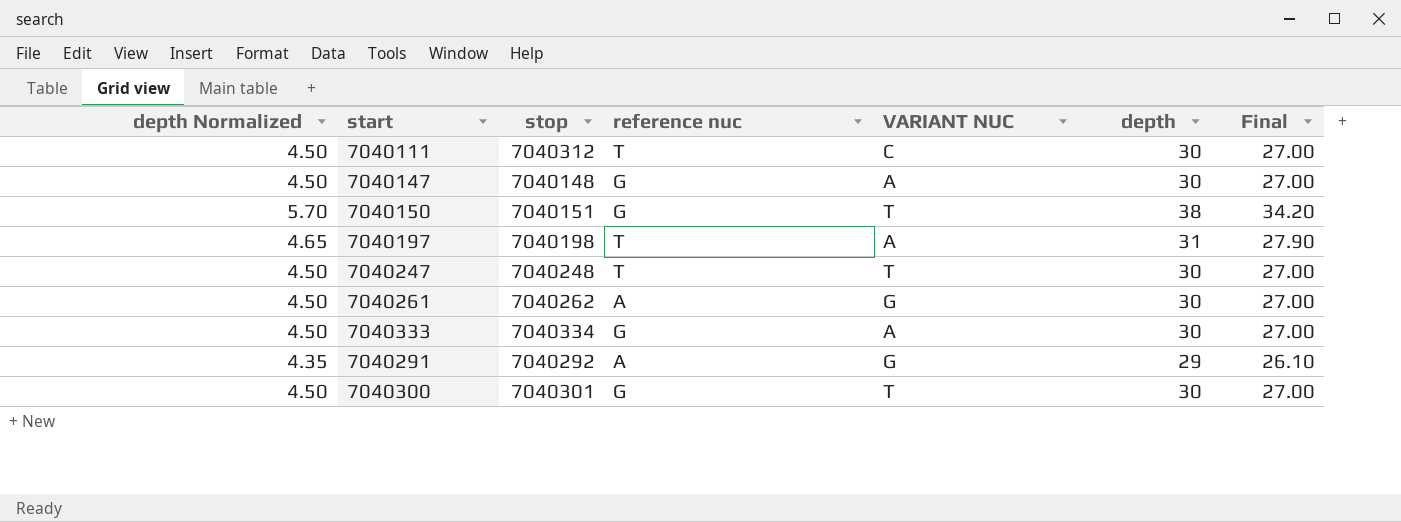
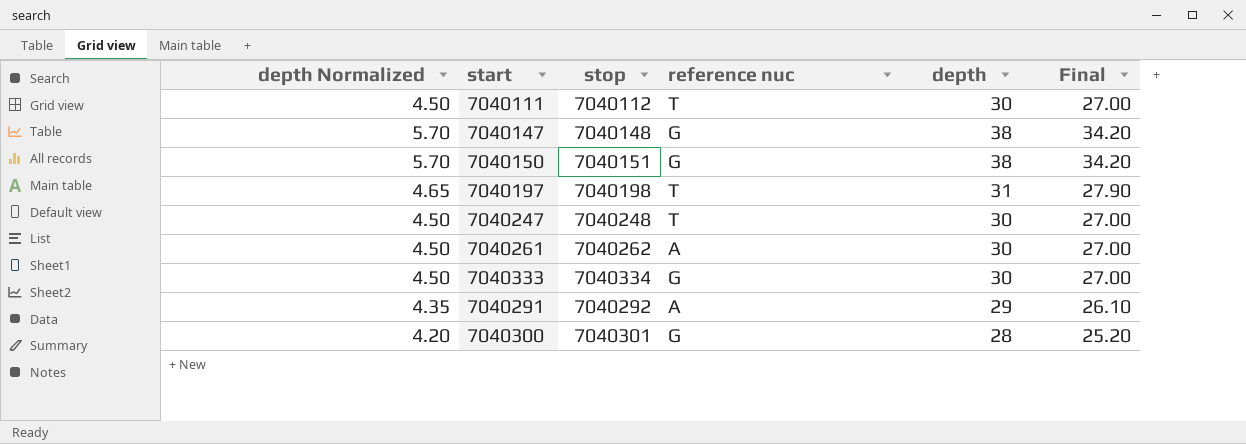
column VARIANT NUC | position: 5 -> none
7040111 | stop: 7040312 -> 7040112
7040147 | depth Normalized: 4.50 -> 5.70
7040147 | depth: 30 -> 38
7040147 | Final: 27.00 -> 34.20
7040300 | depth Normalized: 4.50 -> 4.20
7040300 | depth: 30 -> 28
7040300 | Final: 27.00 -> 25.20

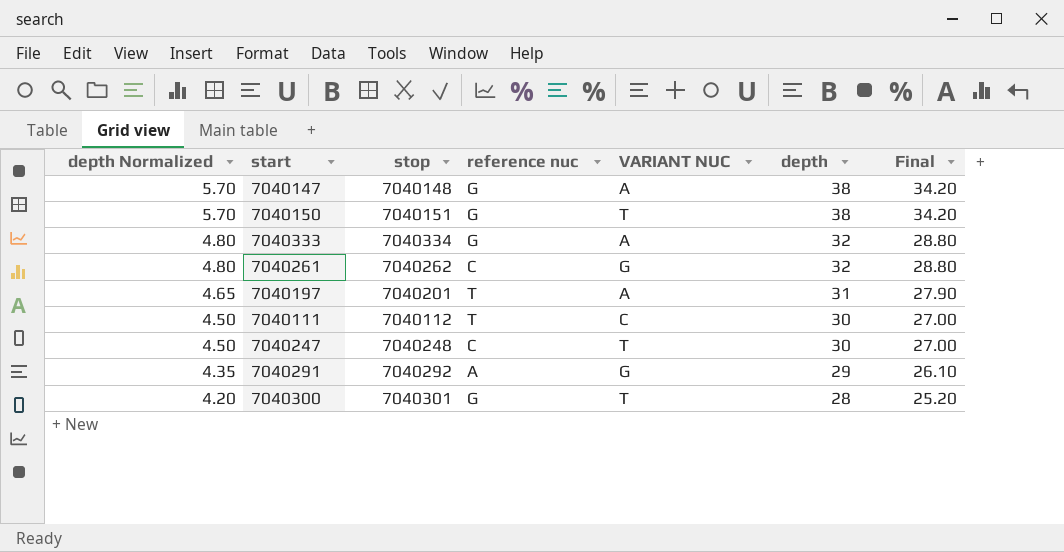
row order: none -> depth Normalized descending
column VARIANT NUC | position: none -> 5
7040333 | depth Normalized: 4.50 -> 4.80
7040333 | depth: 30 -> 32
7040333 | Final: 27.00 -> 28.80
7040261 | depth Normalized: 4.50 -> 4.80
7040261 | reference nuc: A -> C
7040261 | depth: 30 -> 32
7040261 | Final: 27.00 -> 28.80
7040197 | stop: 7040198 -> 7040201
7040247 | reference nuc: T -> C

